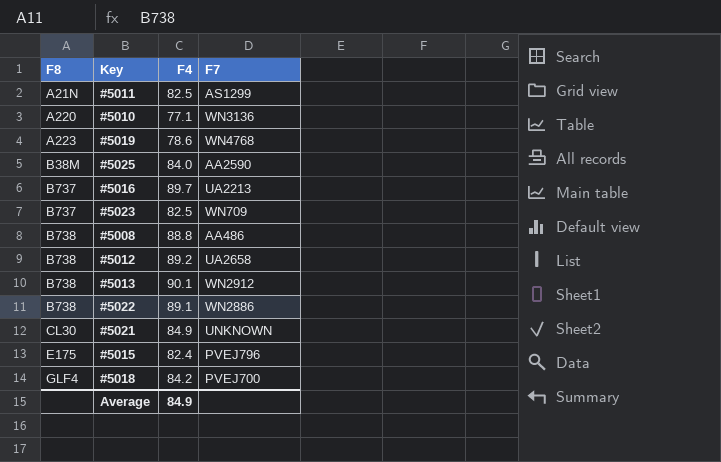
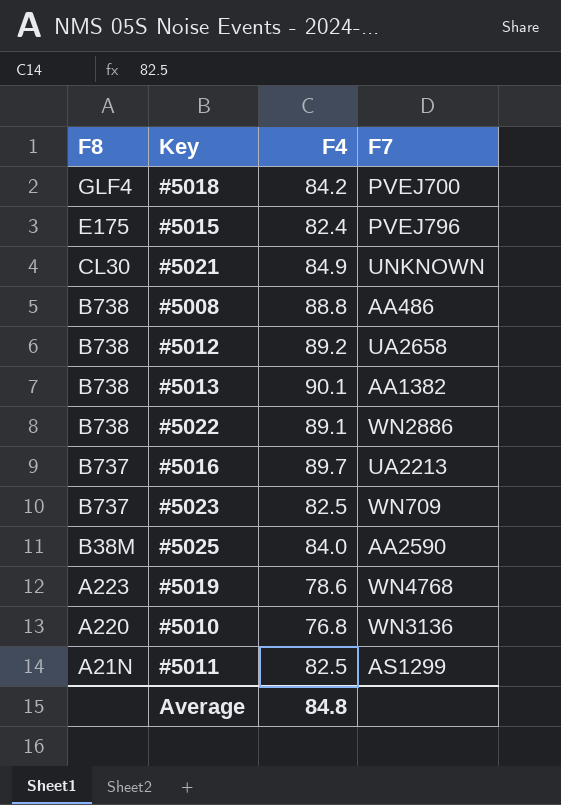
row order: F8 ascending -> F8 descending
#5013 | F7: WN2912 -> AA1382
#5010 | F4: 77.1 -> 76.8
Average | F4: 84.9 -> 84.8

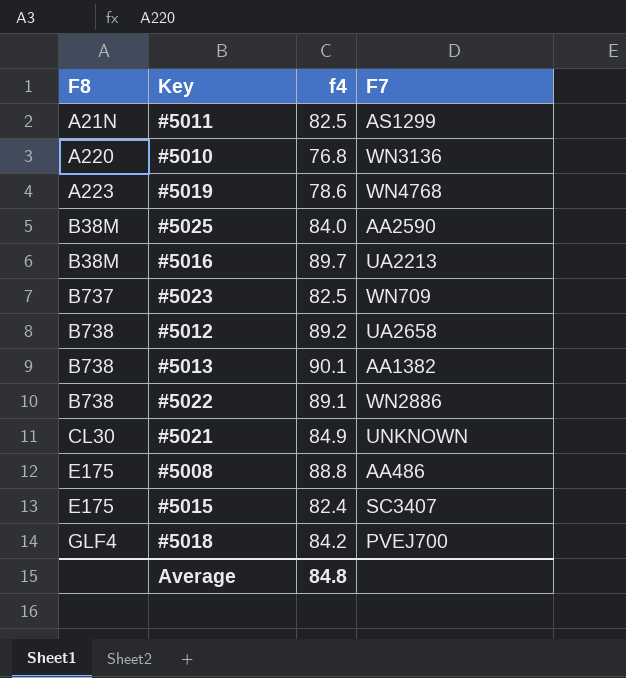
row order: F8 descending -> F8 ascending
column name: F4 -> f4
#5016 | F8: B737 -> B38M
#5008 | F8: B738 -> E175
#5015 | F7: PVEJ796 -> SC3407

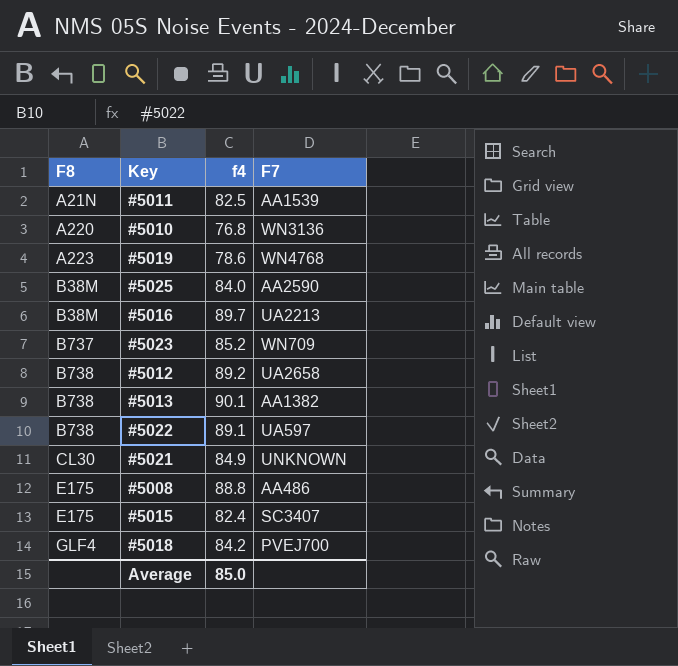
#5011 | F7: AS1299 -> AA1539
#5023 | f4: 82.5 -> 85.2
#5022 | F7: WN2886 -> UA597
Average | f4: 84.8 -> 85.0

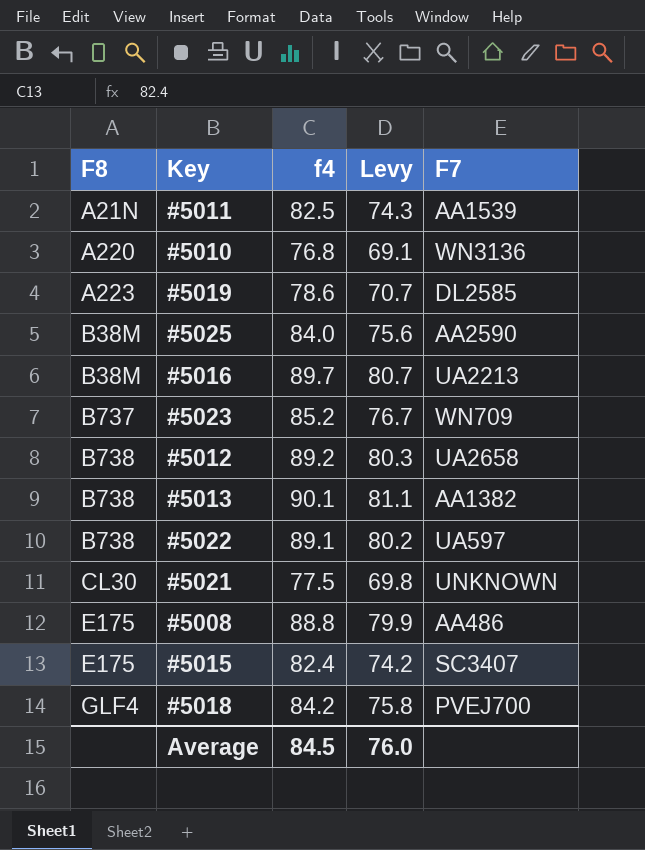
column Levy | formula: none -> [f4] * 0.9
#5019 | F7: WN4768 -> DL2585
#5021 | f4: 84.9 -> 77.5
Average | f4: 85.0 -> 84.5

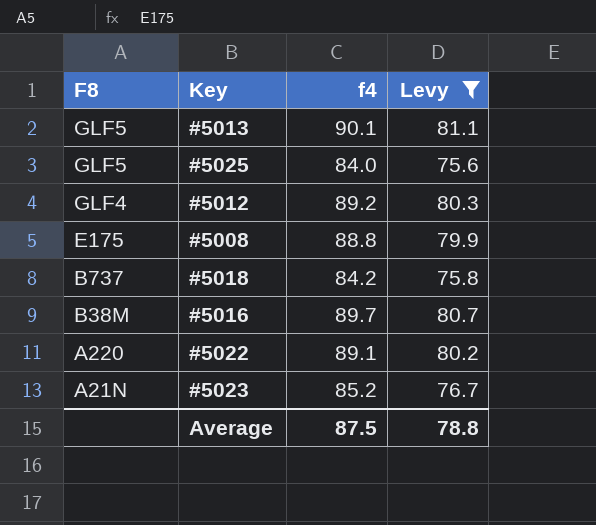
filter: none -> Levy >= 75.6
row order: F8 ascending -> F8 descending
column F7 | position: 5 -> none
#5013 | F8: B738 -> GLF5
#5025 | F8: B38M -> GLF5
#5012 | F8: B738 -> GLF4
#5018 | F8: GLF4 -> B737
#5022 | F8: B738 -> A220
#5023 | F8: B737 -> A21N
Average | f4: 84.5 -> 87.5
Average | Levy: 76.0 -> 78.8

